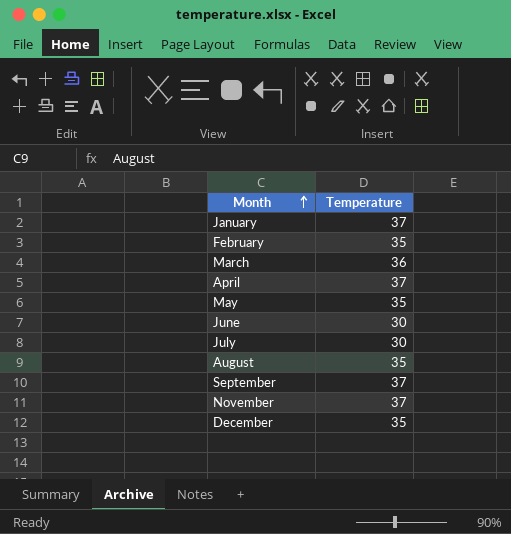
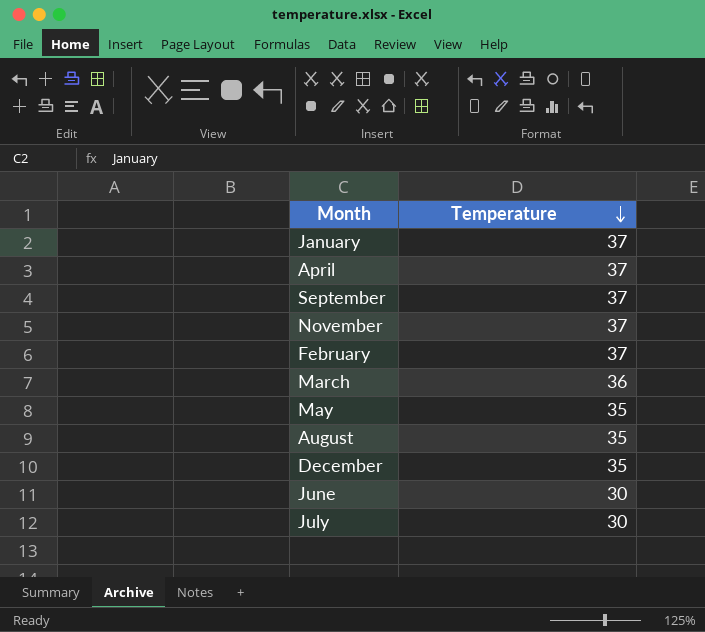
row order: Month ascending -> Temperature descending
February | Temperature: 35 -> 37

